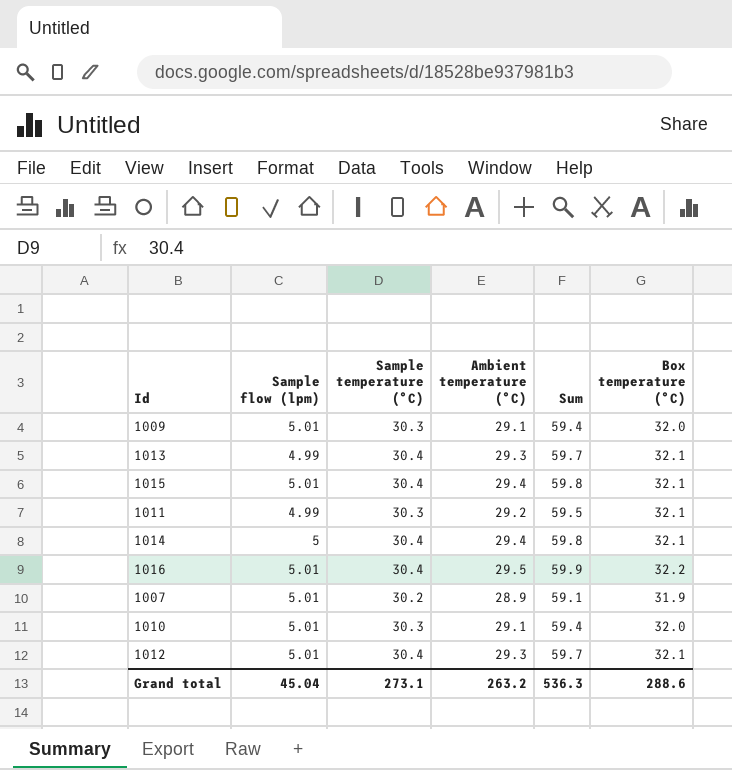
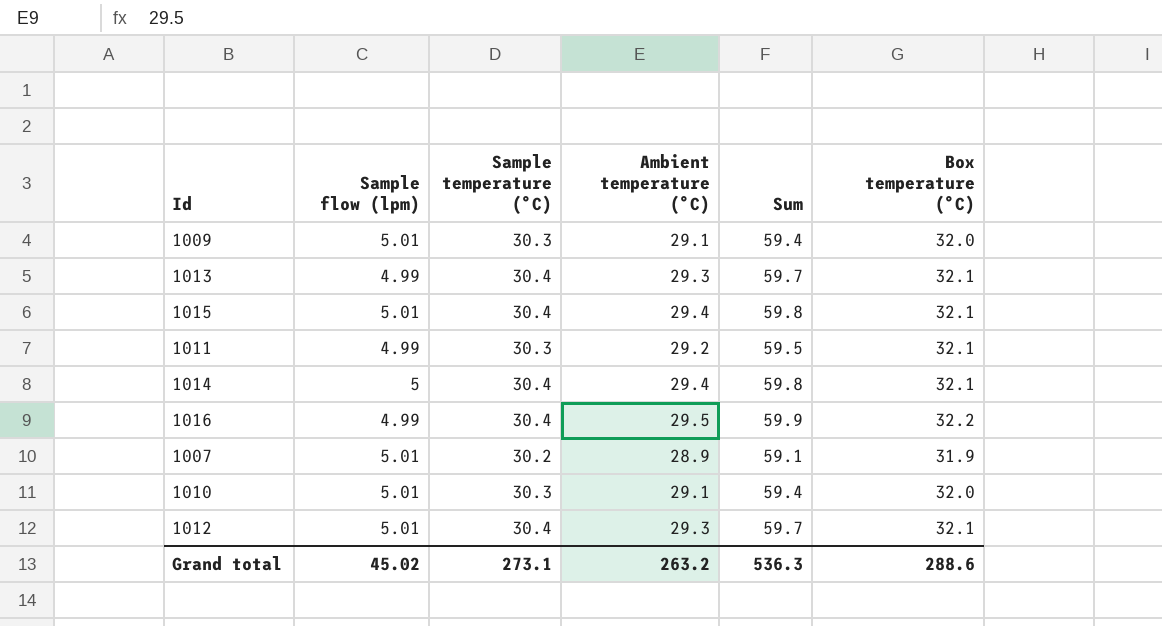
1016 | Sample flow (lpm): 5.01 -> 4.99
Grand total | Sample flow (lpm): 45.04 -> 45.02

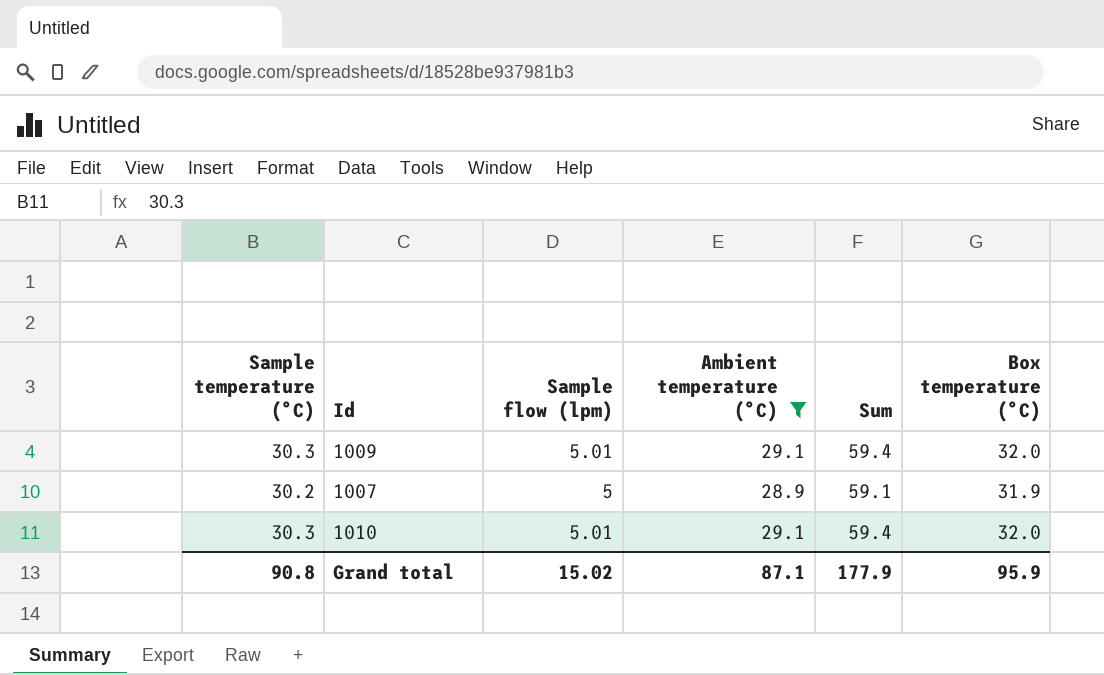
filter: none -> Ambient temperature (°C) <= 29.1
column Sample temperature (°C) | position: 3 -> 1
1007 | Sample flow (lpm): 5.01 -> 5
Grand total | Sample temperature (°C): 273.1 -> 90.8
Grand total | Sample flow (lpm): 45.02 -> 15.02
Grand total | Ambient temperature (°C): 263.2 -> 87.1
Grand total | Sum: 536.3 -> 177.9
Grand total | Box temperature (°C): 288.6 -> 95.9

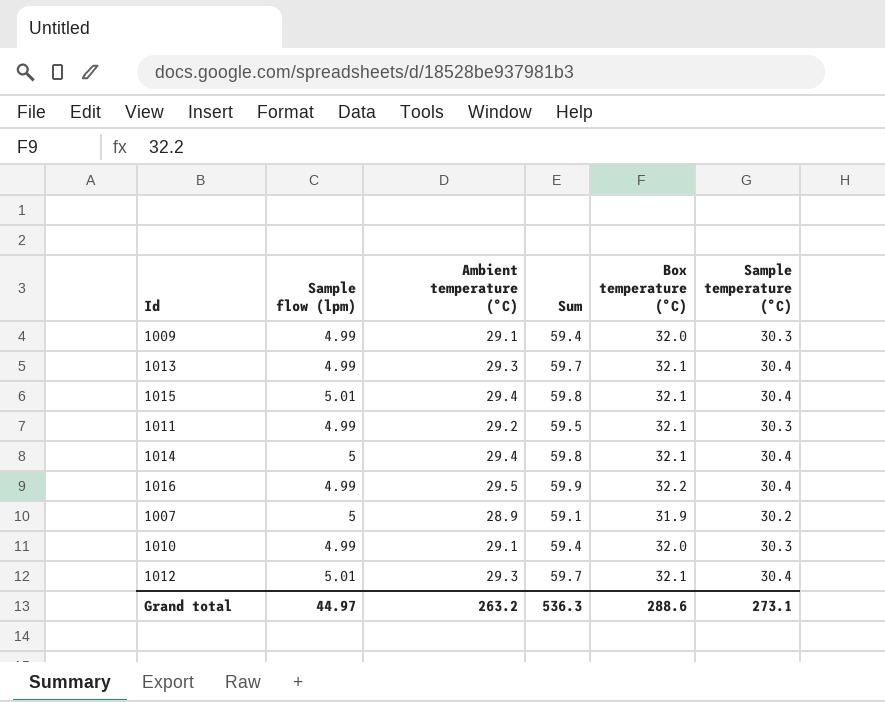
filter: Ambient temperature (°C) <= 29.1 -> none
column Sample temperature (°C) | position: 1 -> 6
1009 | Sample flow (lpm): 5.01 -> 4.99
1010 | Sample flow (lpm): 5.01 -> 4.99
Grand total | Sample flow (lpm): 15.02 -> 44.97
Grand total | Ambient temperature (°C): 87.1 -> 263.2
Grand total | Sum: 177.9 -> 536.3
Grand total | Box temperature (°C): 95.9 -> 288.6
Grand total | Sample temperature (°C): 90.8 -> 273.1

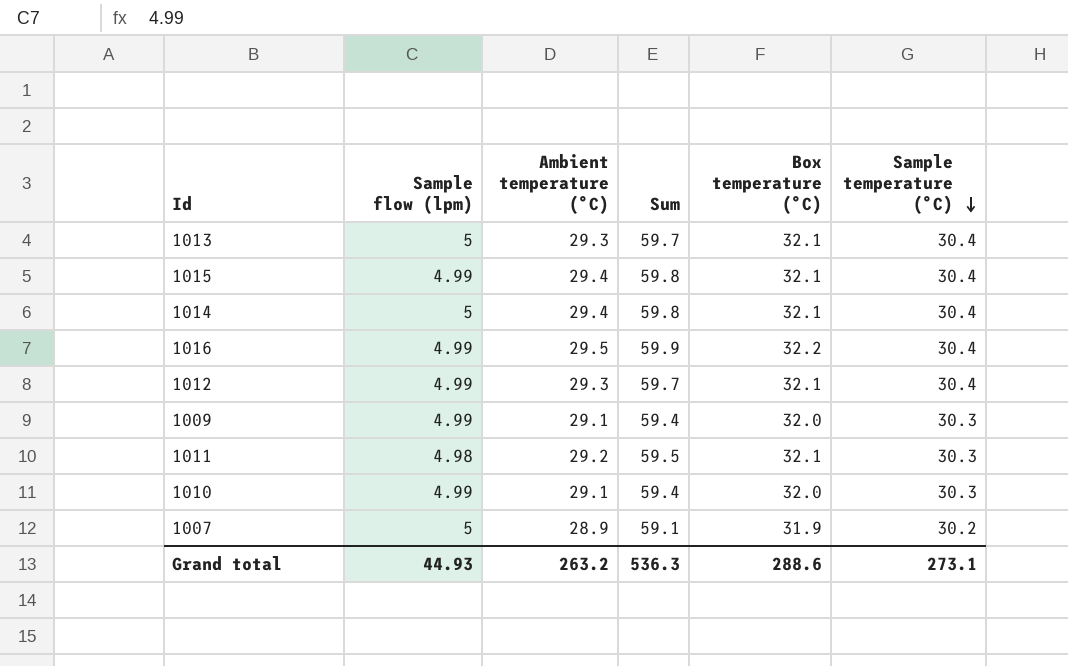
row order: none -> Sample temperature (°C) descending
1013 | Sample flow (lpm): 4.99 -> 5
1015 | Sample flow (lpm): 5.01 -> 4.99
1012 | Sample flow (lpm): 5.01 -> 4.99
1011 | Sample flow (lpm): 4.99 -> 4.98
Grand total | Sample flow (lpm): 44.97 -> 44.93

